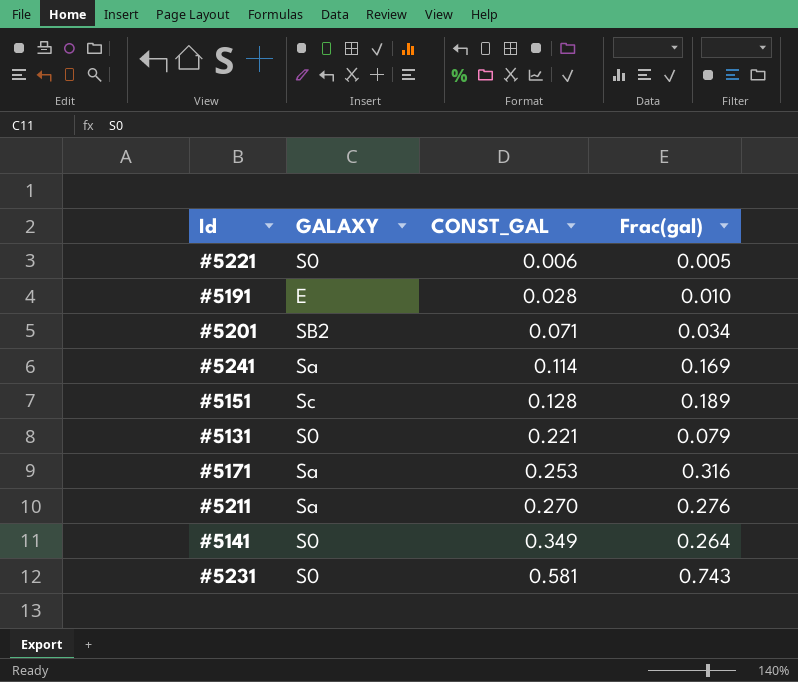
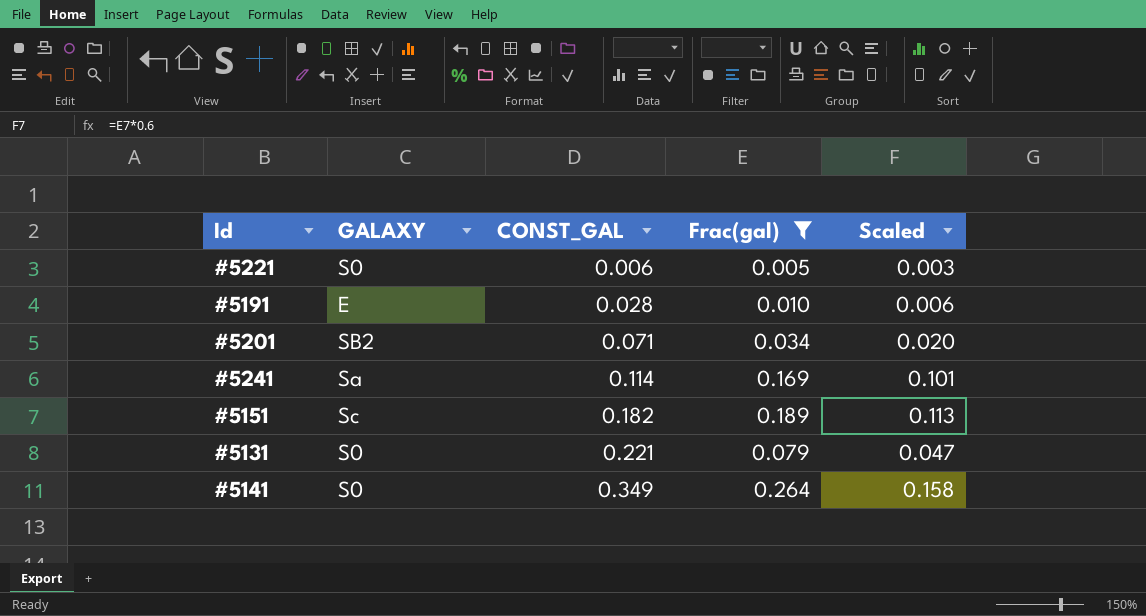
filter: none -> Frac(gal) <= 0.264
column Scaled | formula: none -> [Frac(gal)] * 0.6
#5151 | CONST_GAL: 0.128 -> 0.182

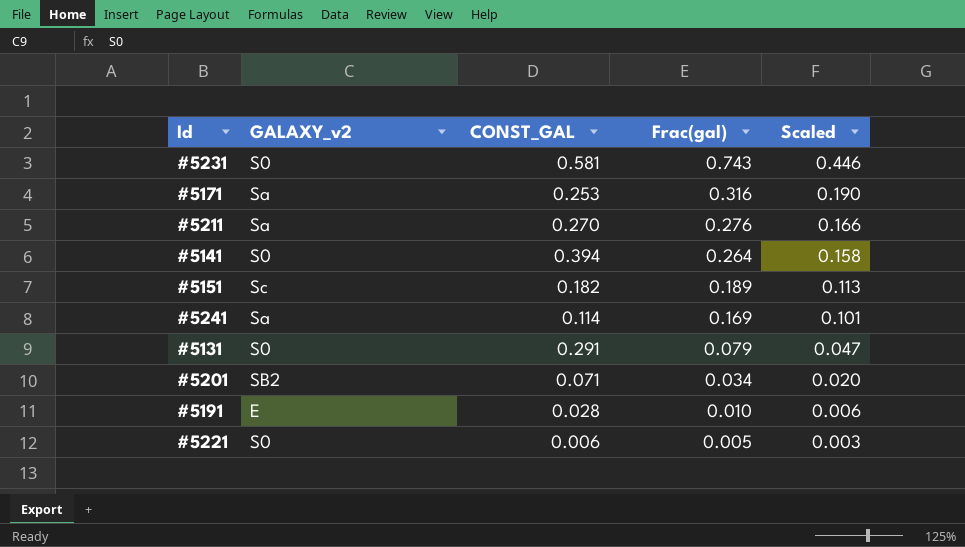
filter: Frac(gal) <= 0.264 -> none
row order: CONST_GAL ascending -> Frac(gal) descending
column name: GALAXY -> GALAXY_v2
#5141 | CONST_GAL: 0.349 -> 0.394
#5131 | CONST_GAL: 0.221 -> 0.291

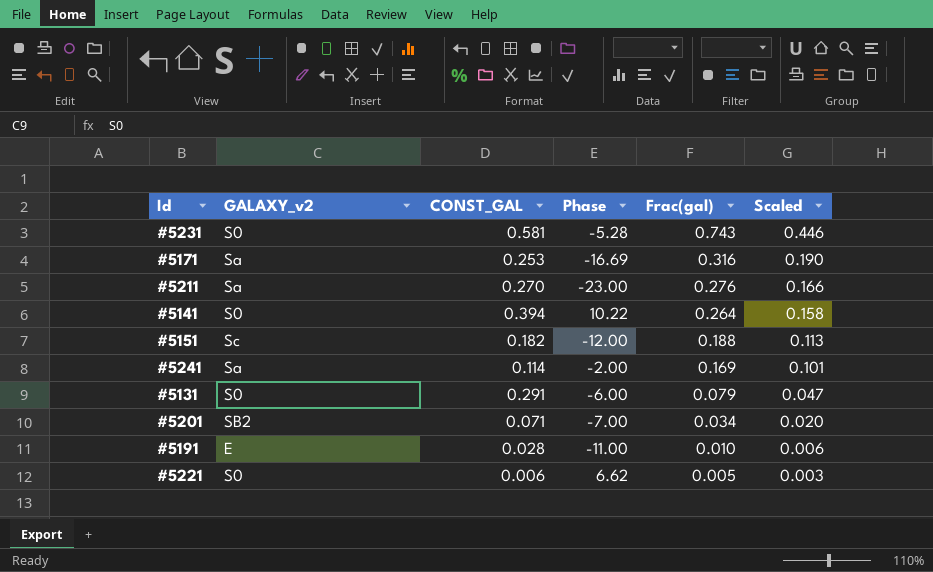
column Phase | position: none -> 4
#5151 | Frac(gal): 0.189 -> 0.188

